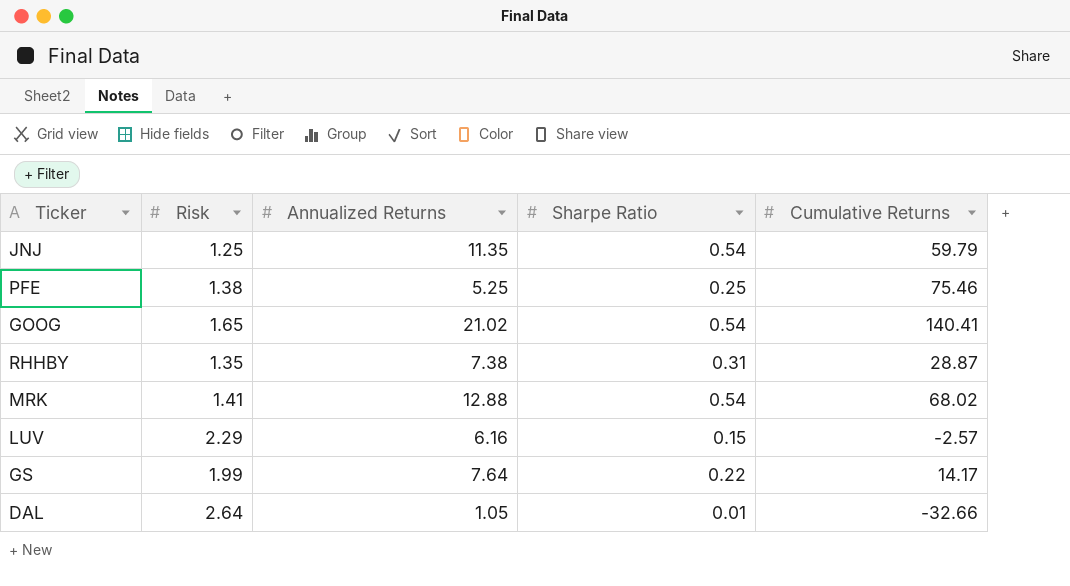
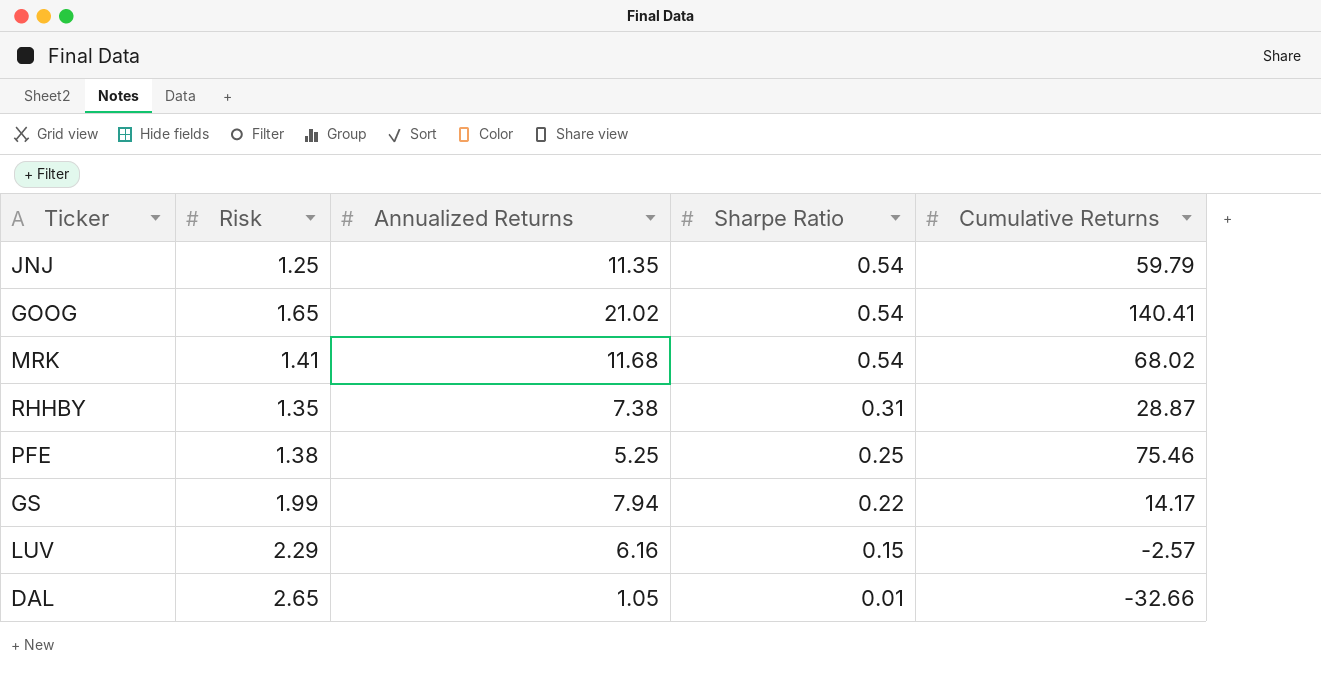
row order: none -> Sharpe Ratio descending
MRK | Annualized Returns: 12.88 -> 11.68
GS | Annualized Returns: 7.64 -> 7.94
DAL | Risk: 2.64 -> 2.65

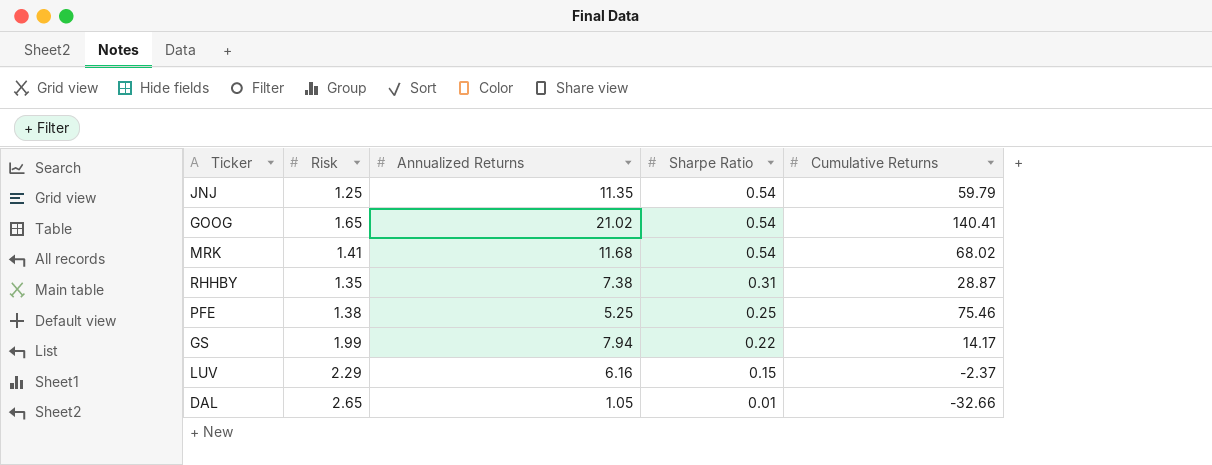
LUV | Cumulative Returns: -2.57 -> -2.37

